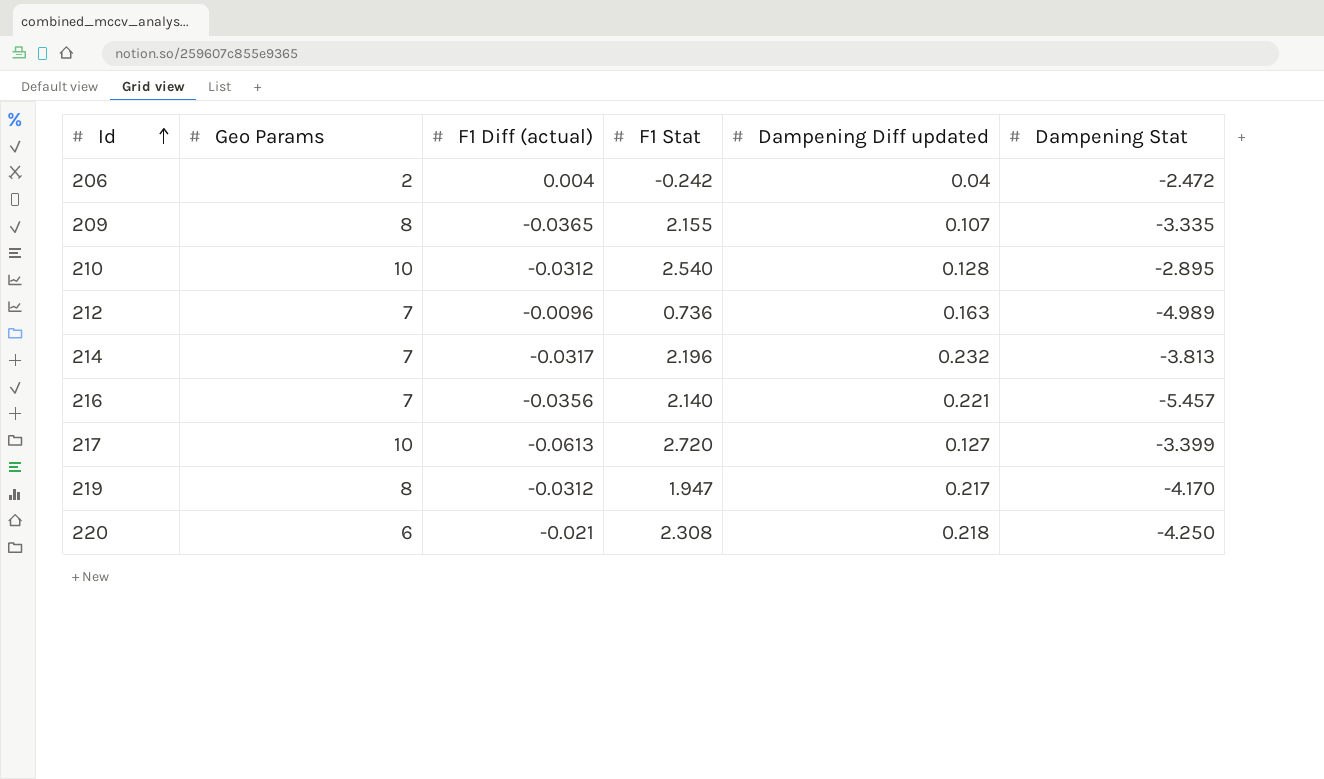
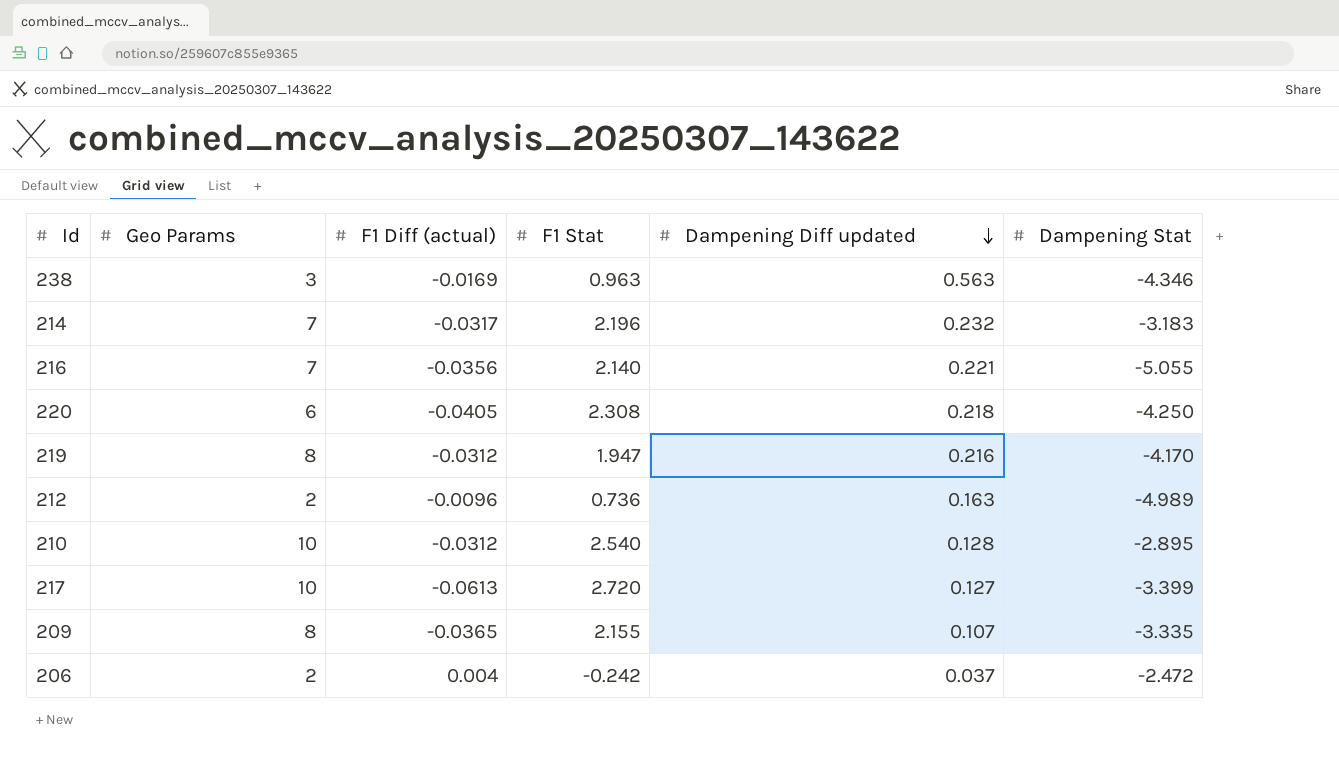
row order: Id ascending -> Dampening Diff updated descending
row 238: none -> 3 | -0.0169 | 0.963 | 0.563 | -4.346
214 | Dampening Stat: -3.813 -> -3.183
216 | Dampening Stat: -5.457 -> -5.055
220 | F1 Diff (actual): -0.021 -> -0.0405
219 | Dampening Diff updated: 0.217 -> 0.216
212 | Geo Params: 7 -> 2
206 | Dampening Diff updated: 0.04 -> 0.037

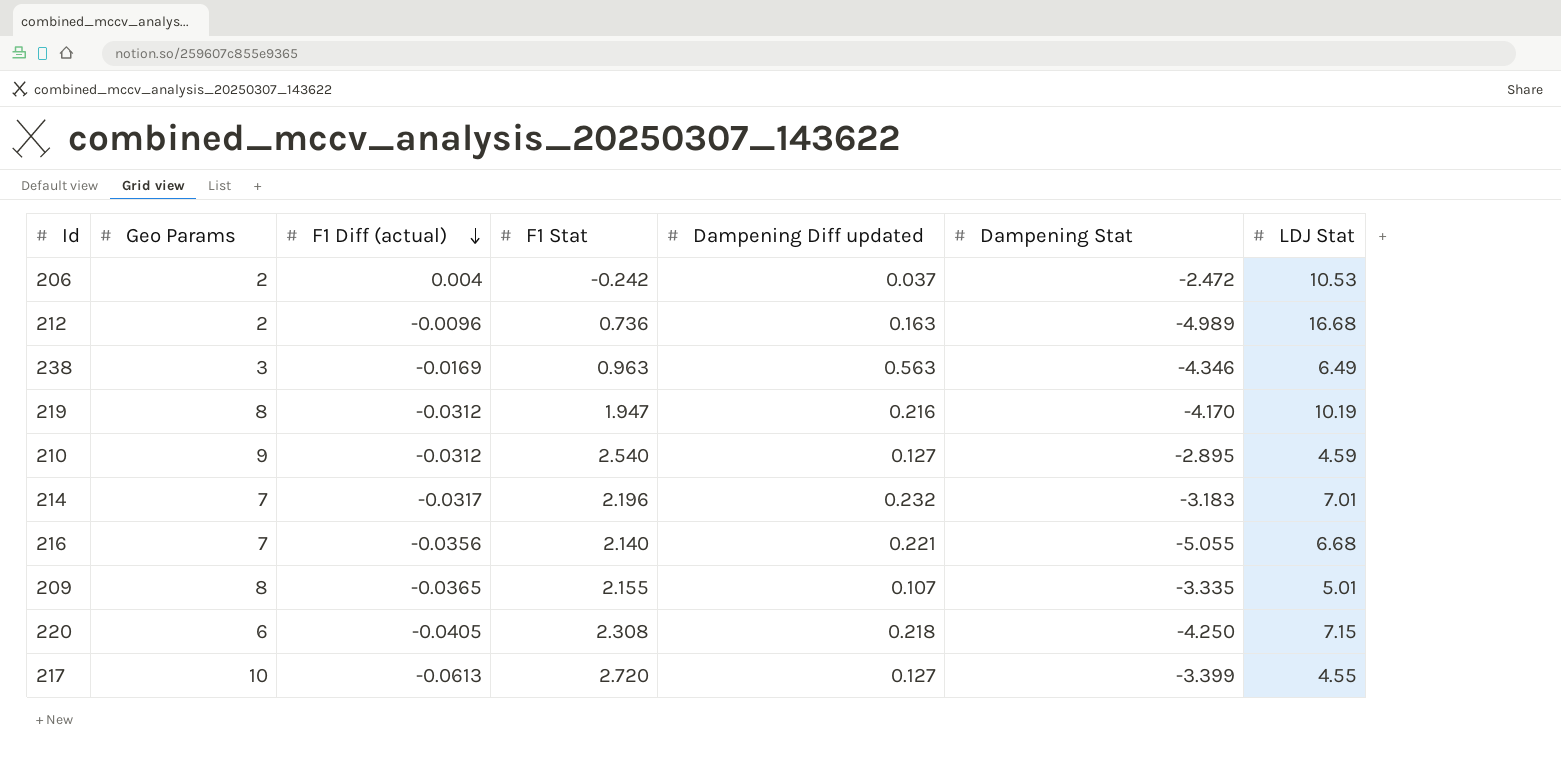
row order: Dampening Diff updated descending -> F1 Diff (actual) descending
column LDJ Stat | position: none -> 7
210 | Geo Params: 10 -> 9
210 | Dampening Diff updated: 0.128 -> 0.127

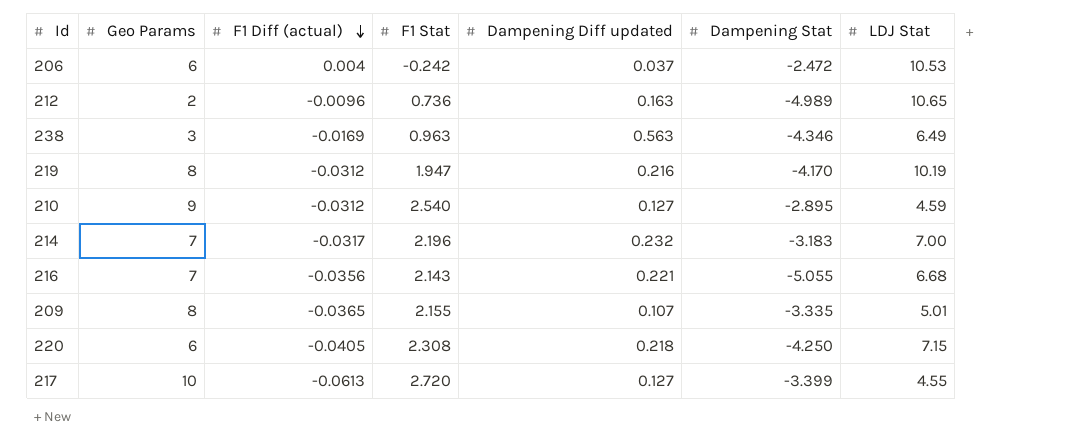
206 | Geo Params: 2 -> 6
212 | LDJ Stat: 16.68 -> 10.65
214 | LDJ Stat: 7.01 -> 7.00
216 | F1 Stat: 2.140 -> 2.143

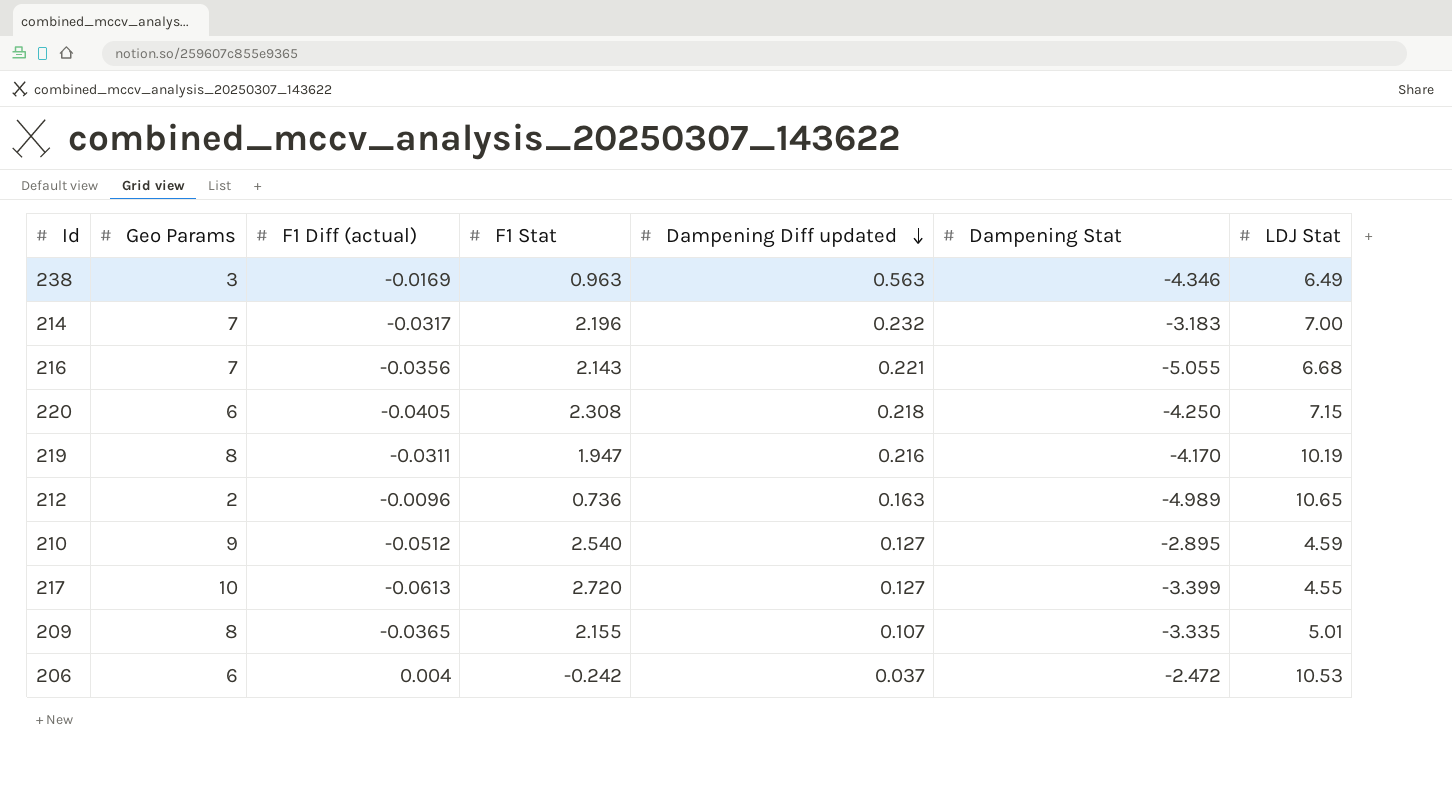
row order: F1 Diff (actual) descending -> Dampening Diff updated descending
219 | F1 Diff (actual): -0.0312 -> -0.0311
210 | F1 Diff (actual): -0.0312 -> -0.0512

